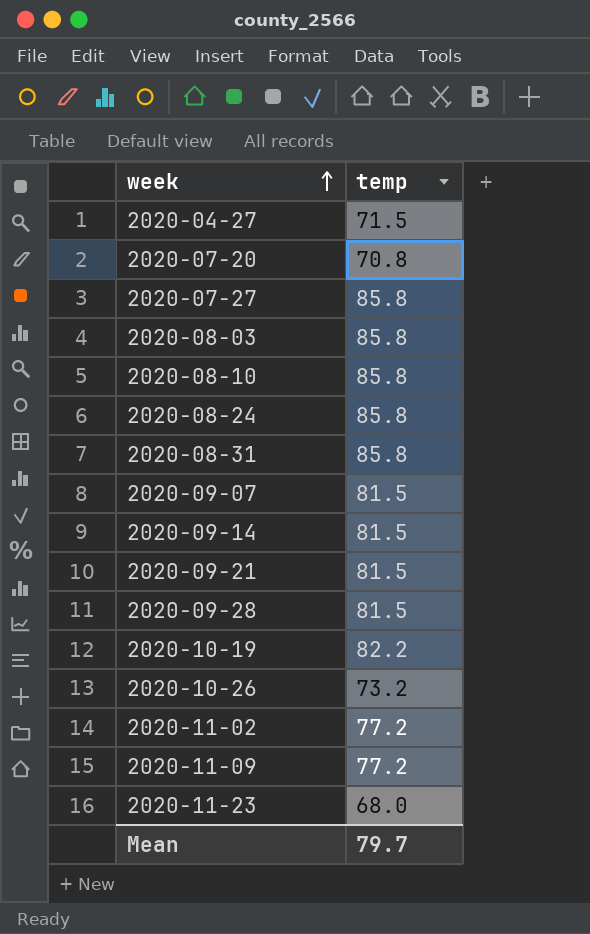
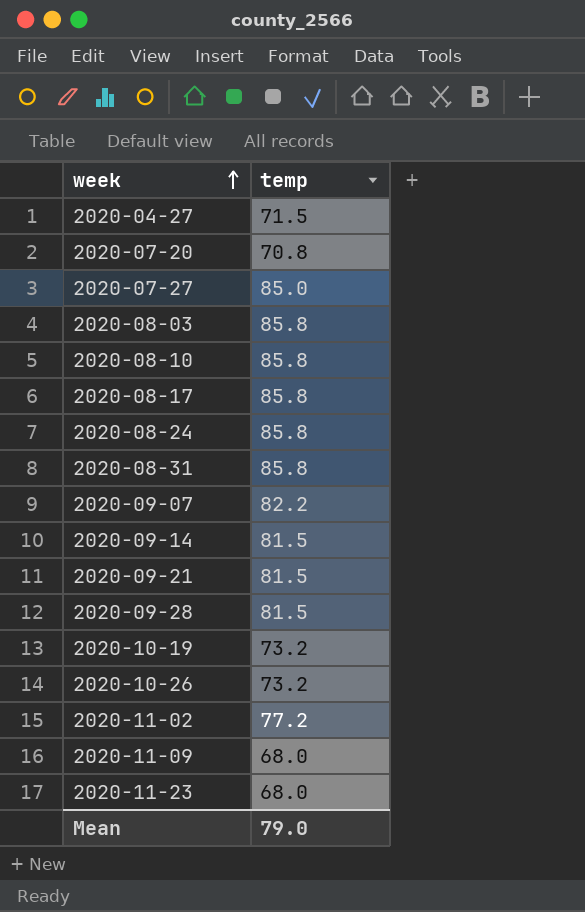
2020-07-27 | temp: 85.8 -> 85.0
row 2020-08-17: none -> 85.8
2020-09-07 | temp: 81.5 -> 82.2
2020-10-19 | temp: 82.2 -> 73.2
2020-11-09 | temp: 77.2 -> 68.0
Mean | temp: 79.7 -> 79.0

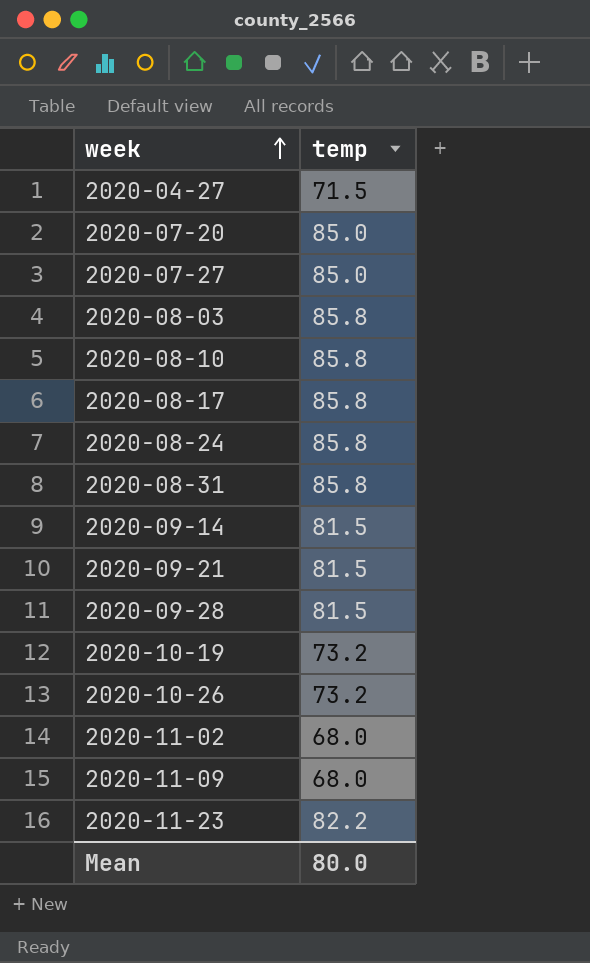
row 2020-09-07: 82.2 -> none
2020-07-20 | temp: 70.8 -> 85.0
2020-11-02 | temp: 77.2 -> 68.0
2020-11-23 | temp: 68.0 -> 82.2
Mean | temp: 79.0 -> 80.0

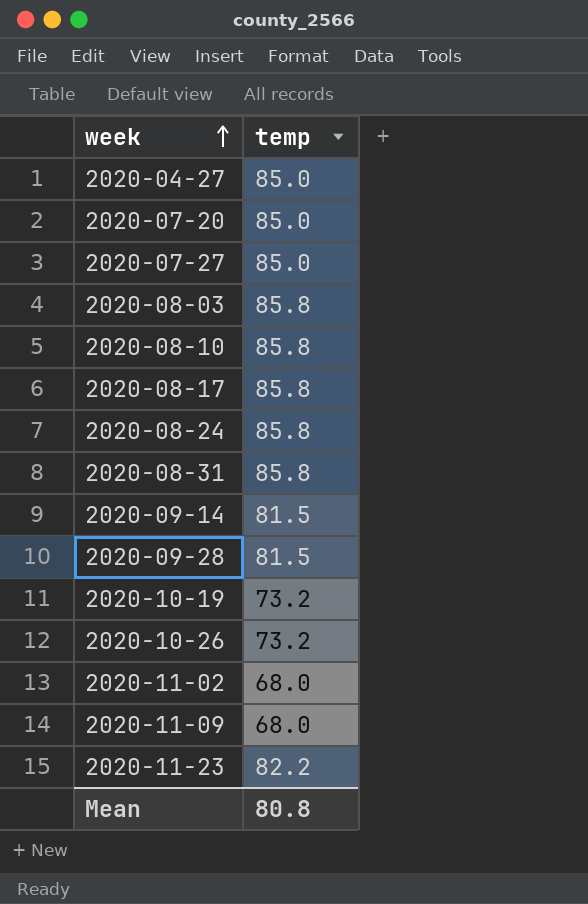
row 2020-09-21: 81.5 -> none
2020-04-27 | temp: 71.5 -> 85.0
Mean | temp: 80.0 -> 80.8

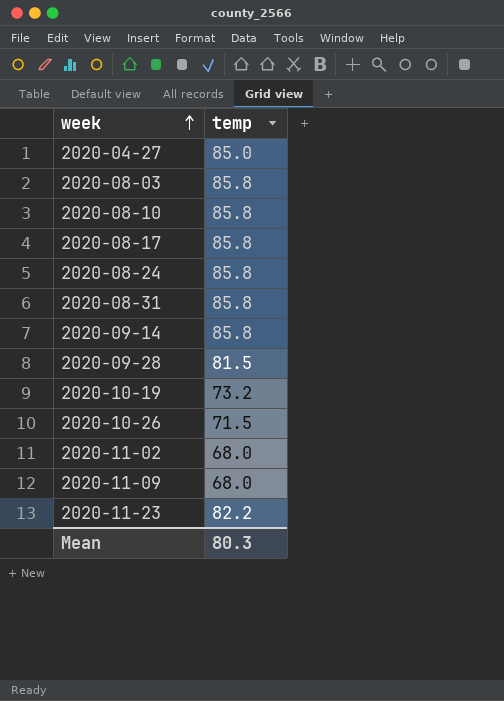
row 2020-07-20: 85.0 -> none
row 2020-07-27: 85.0 -> none
2020-09-14 | temp: 81.5 -> 85.8
2020-10-26 | temp: 73.2 -> 71.5
Mean | temp: 80.8 -> 80.3

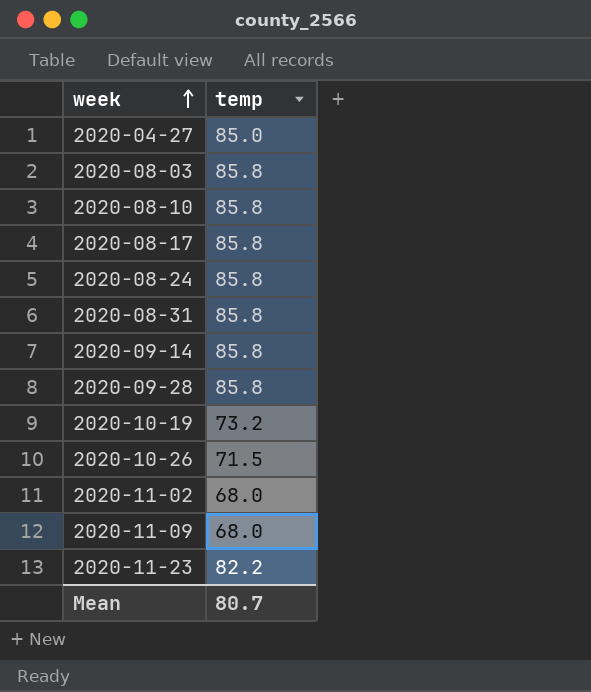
2020-09-28 | temp: 81.5 -> 85.8
Mean | temp: 80.3 -> 80.7

